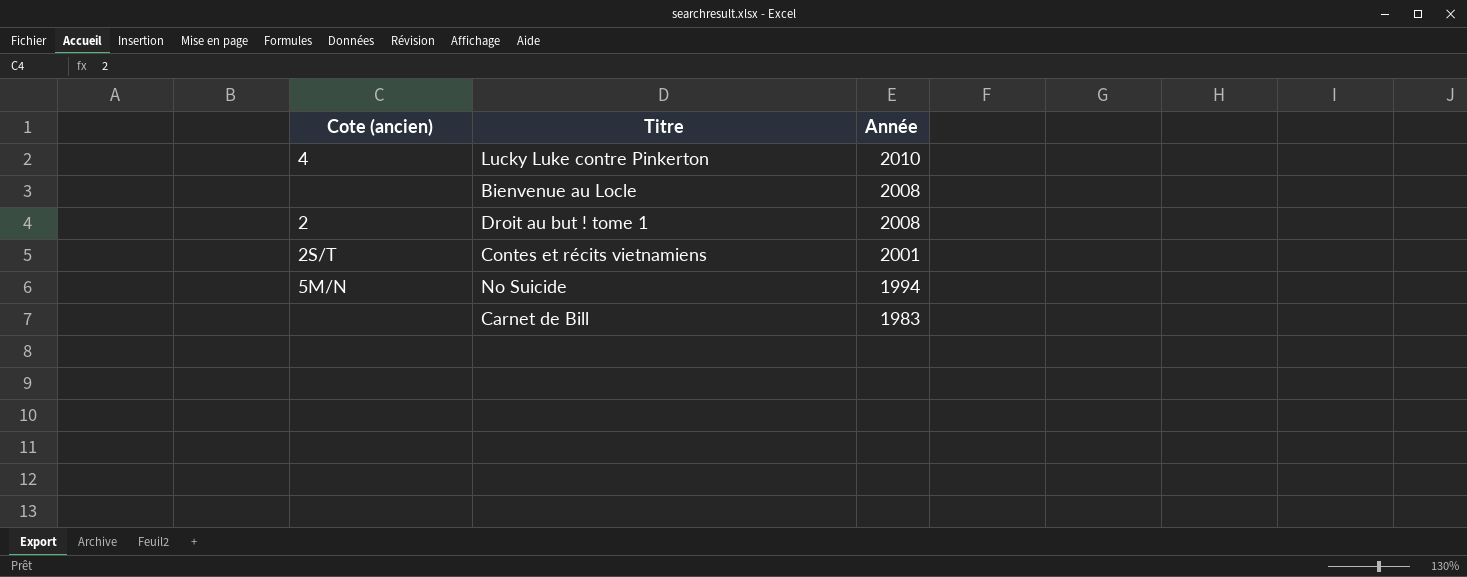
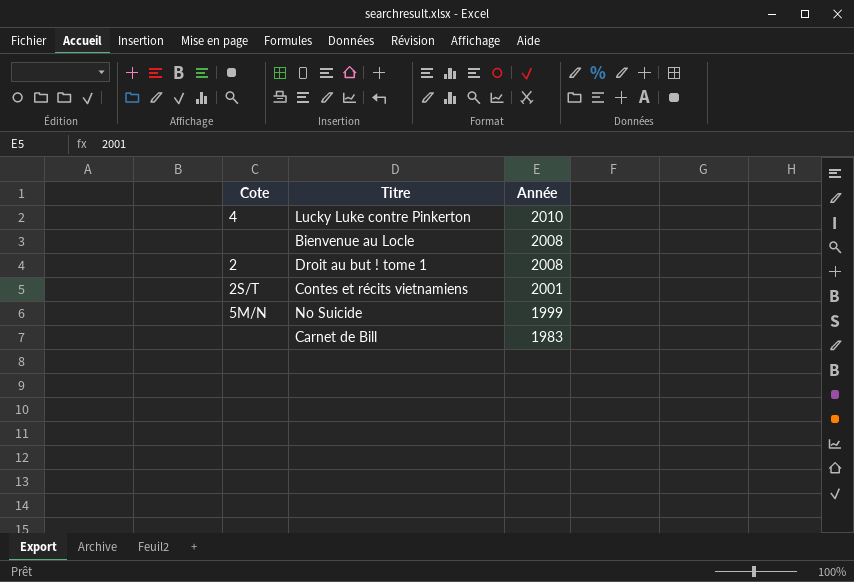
column name: Cote (ancien) -> Cote
No Suicide | Année: 1994 -> 1999

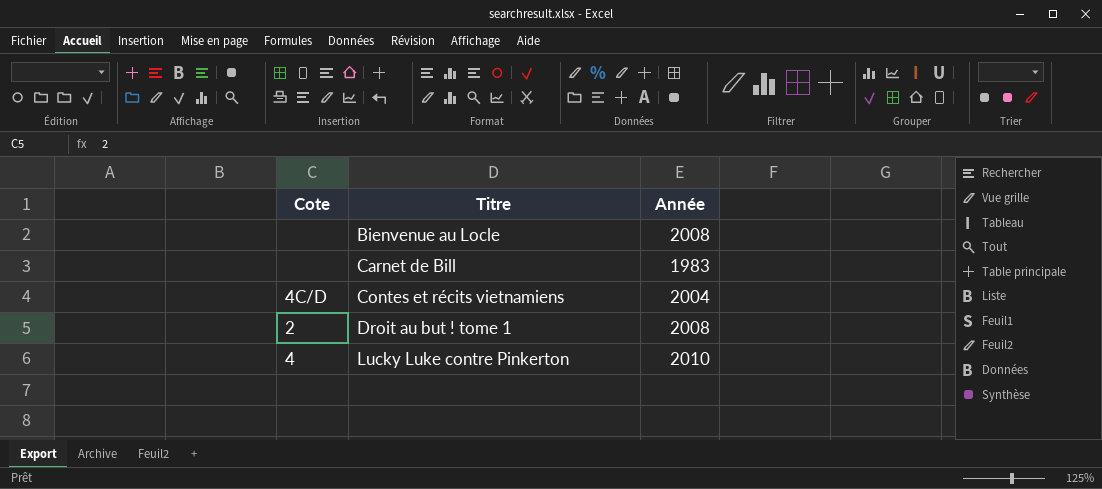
row order: Année descending -> Titre ascending
row No Suicide: 5M/N | 1999 -> none
Contes et récits vietnamiens | Cote: 2S/T -> 4C/D
Contes et récits vietnamiens | Année: 2001 -> 2004

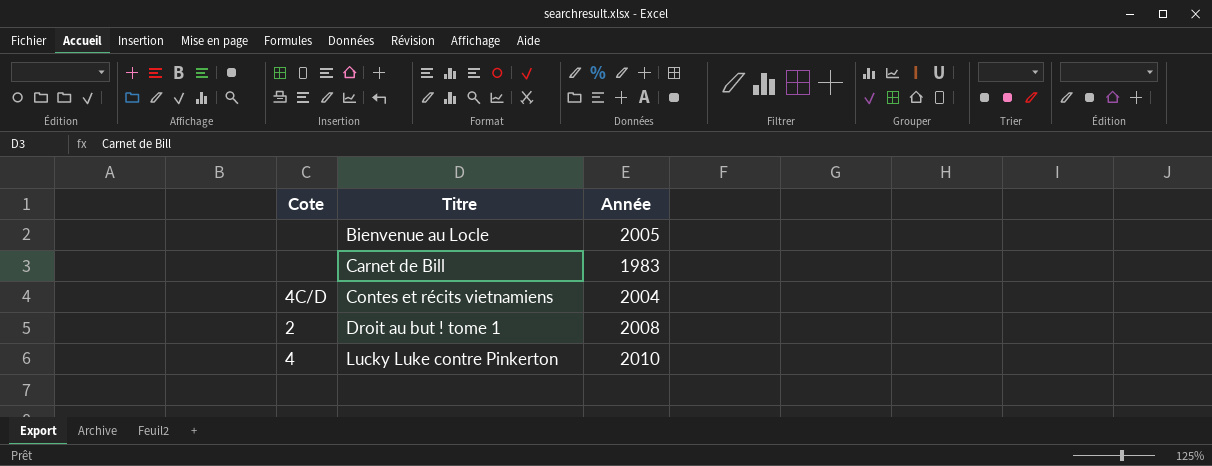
Bienvenue au Locle | Année: 2008 -> 2005

